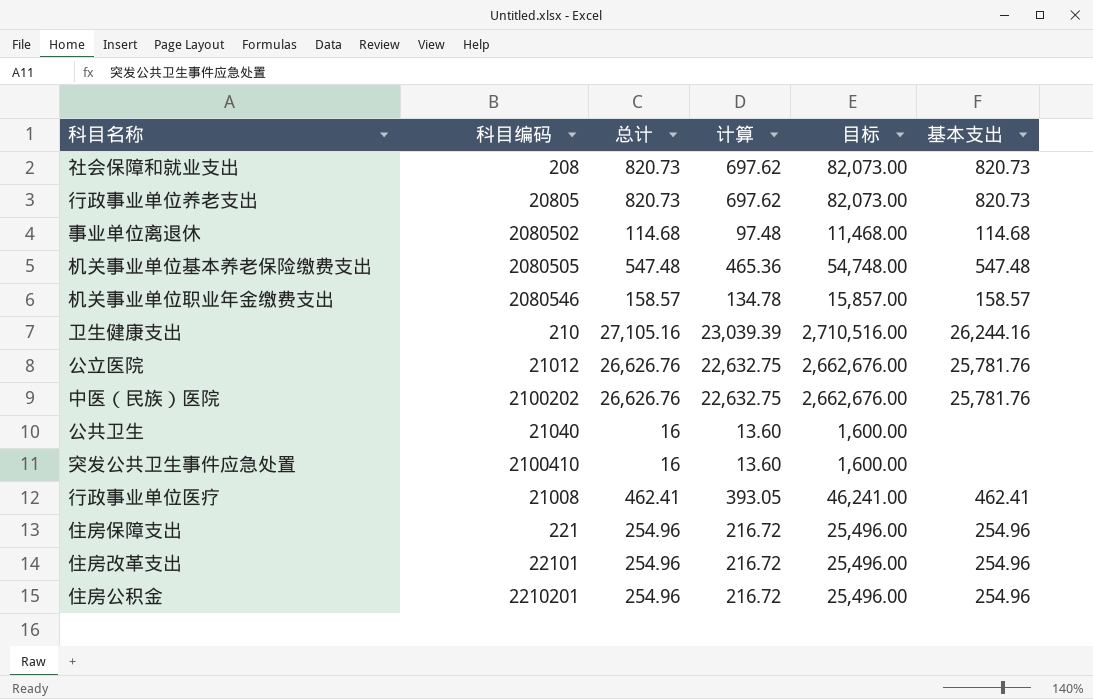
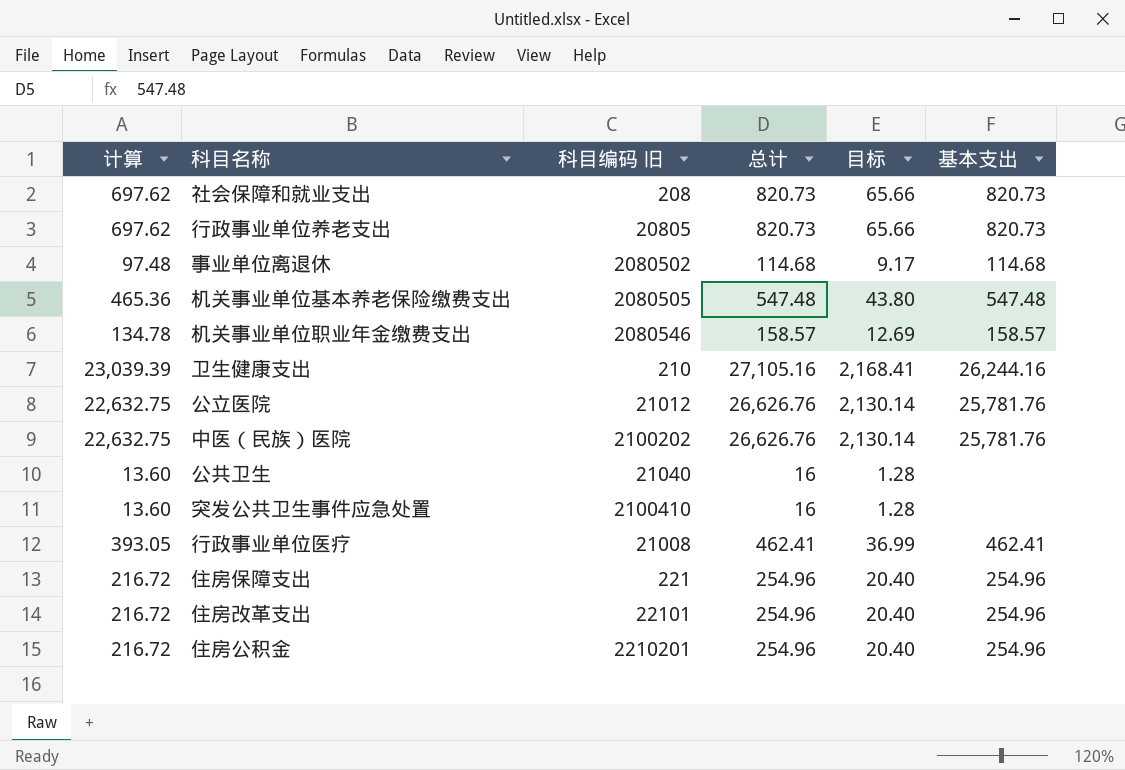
column 计算 | position: 4 -> 1
column name: 科目编码 -> 科目编码 旧
column 目标 | formula: [总计] * 100 -> [总计] * 0.08

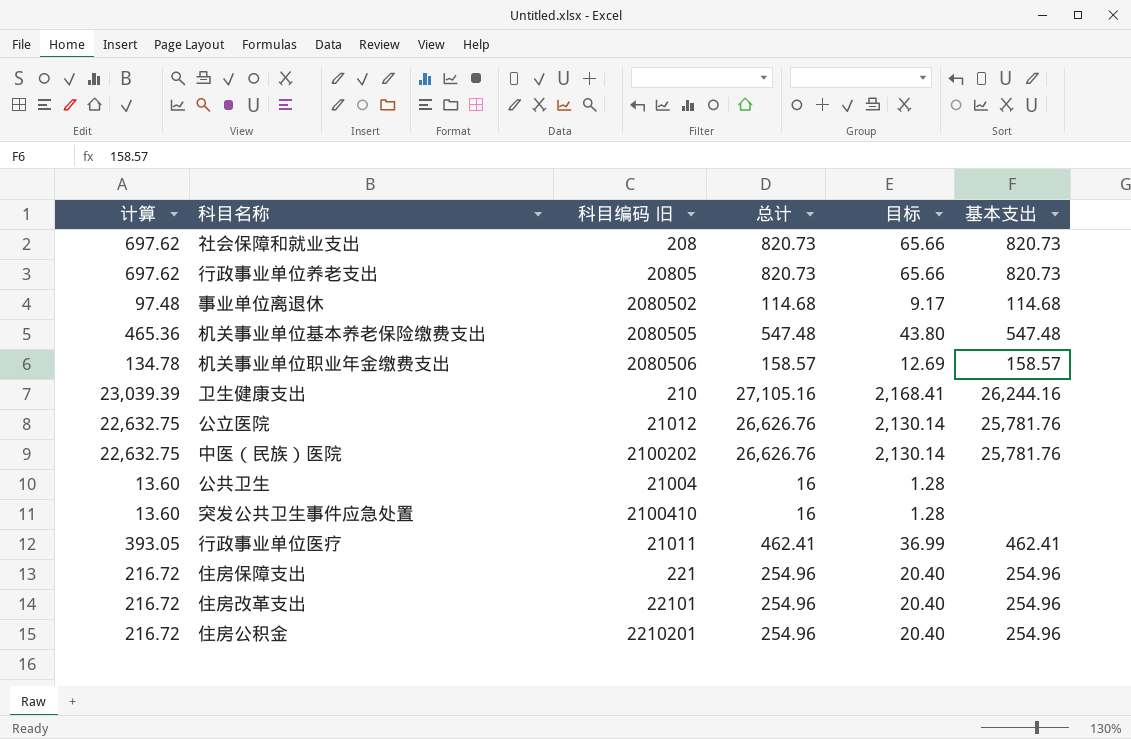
机关事业单位职业年金缴费支出 | 科目编码 旧: 2080546 -> 2080506
公共卫生 | 科目编码 旧: 21040 -> 21004
行政事业单位医疗 | 科目编码 旧: 21008 -> 21011

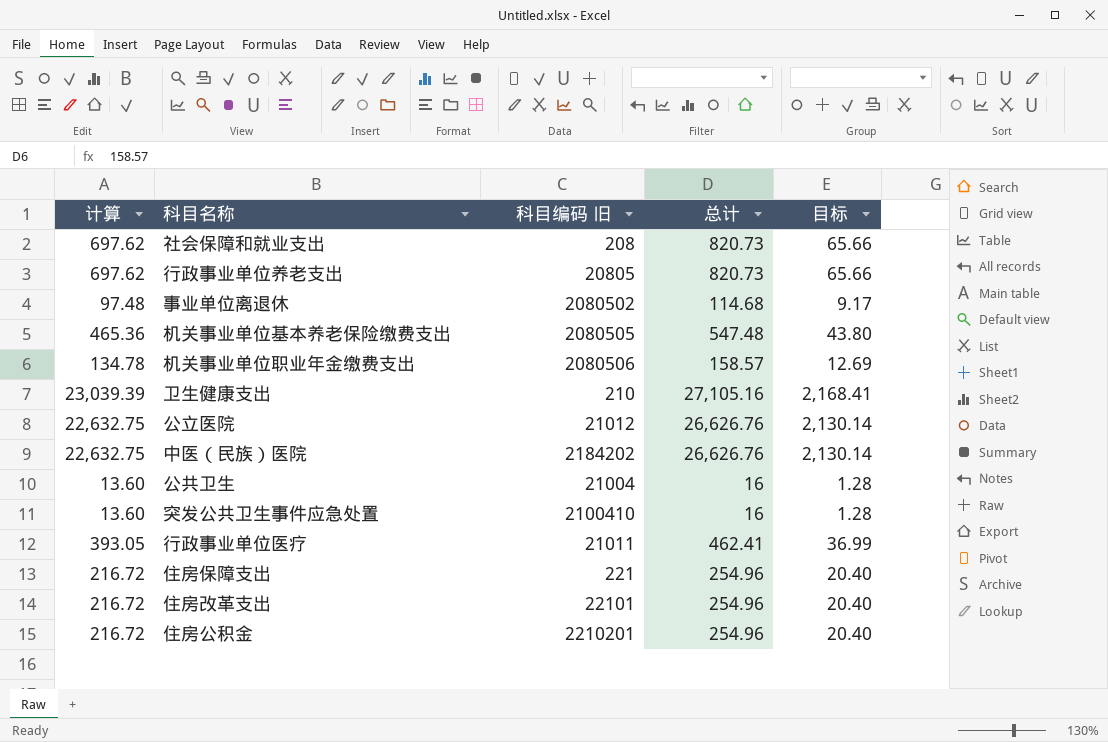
column 基本支出 | position: 6 -> none
中医（民族）医院 | 科目编码 旧: 2100202 -> 2184202

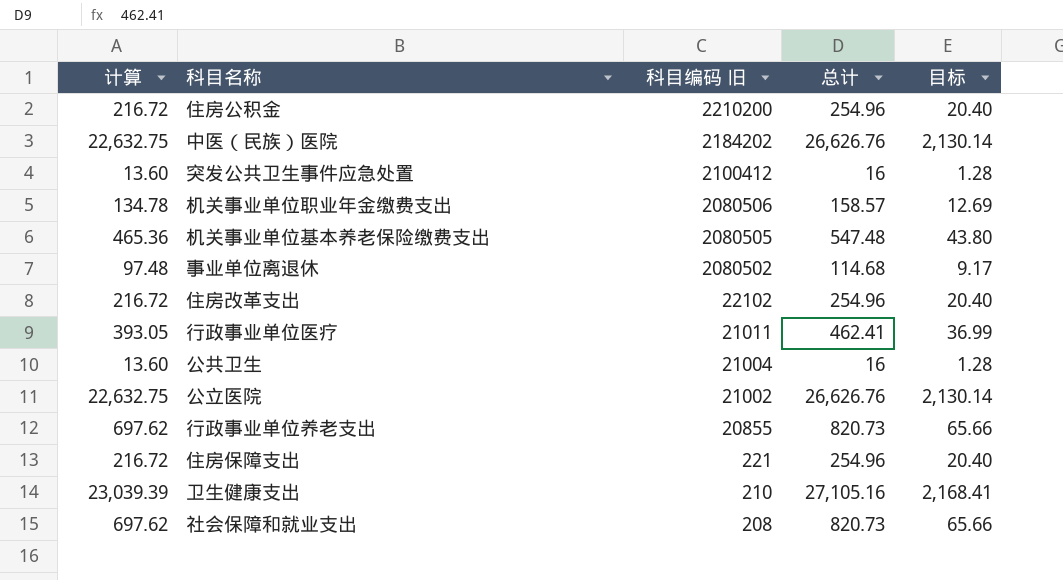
row order: none -> 科目编码 旧 descending
住房公积金 | 科目编码 旧: 2210201 -> 2210200
突发公共卫生事件应急处置 | 科目编码 旧: 2100410 -> 2100412
住房改革支出 | 科目编码 旧: 22101 -> 22102
公立医院 | 科目编码 旧: 21012 -> 21002
行政事业单位养老支出 | 科目编码 旧: 20805 -> 20855

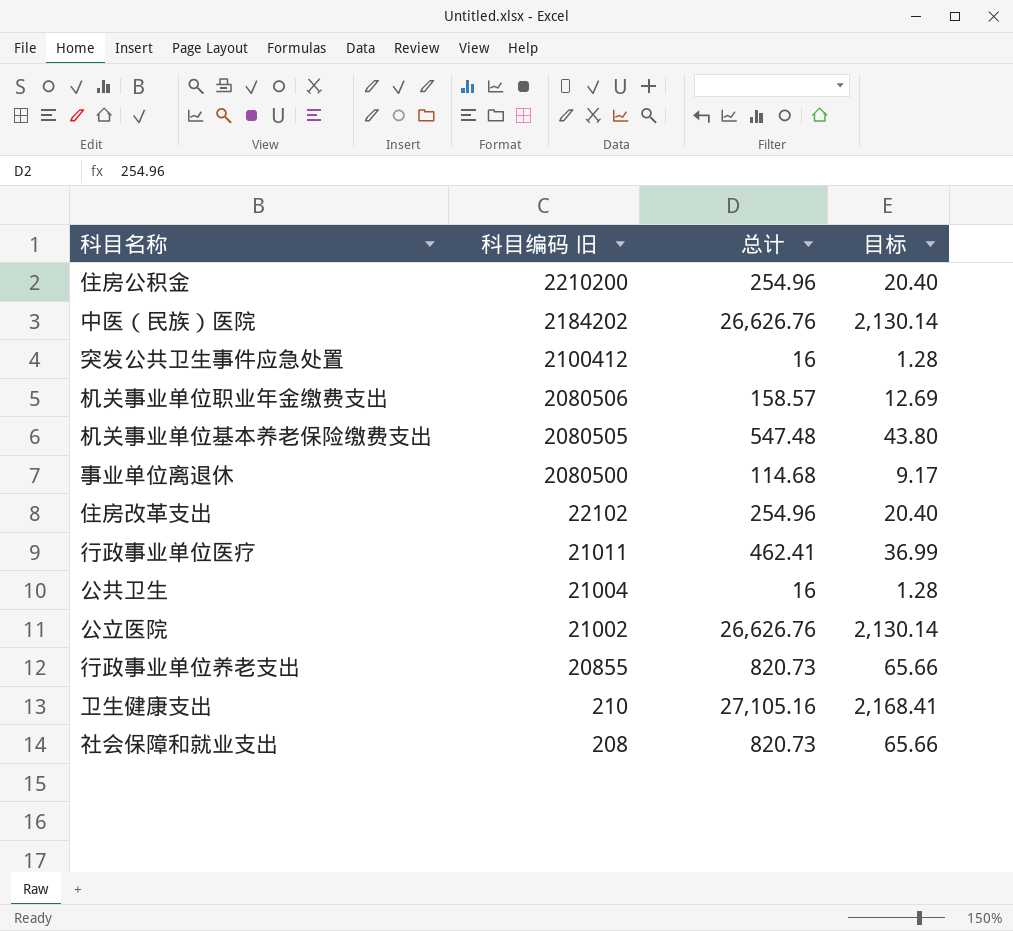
column 计算 | formula: [总计] * 0.85 -> none
row 住房保障支出: 216.72 | 221 | 254.96 | 20.40 -> none
事业单位离退休 | 科目编码 旧: 2080502 -> 2080500

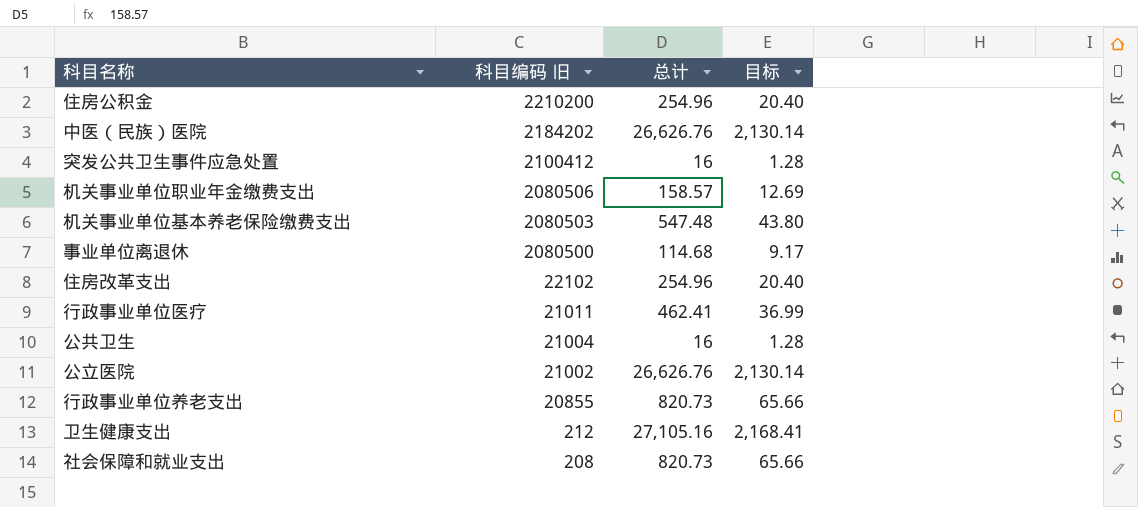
机关事业单位基本养老保险缴费支出 | 科目编码 旧: 2080505 -> 2080503
卫生健康支出 | 科目编码 旧: 210 -> 212

